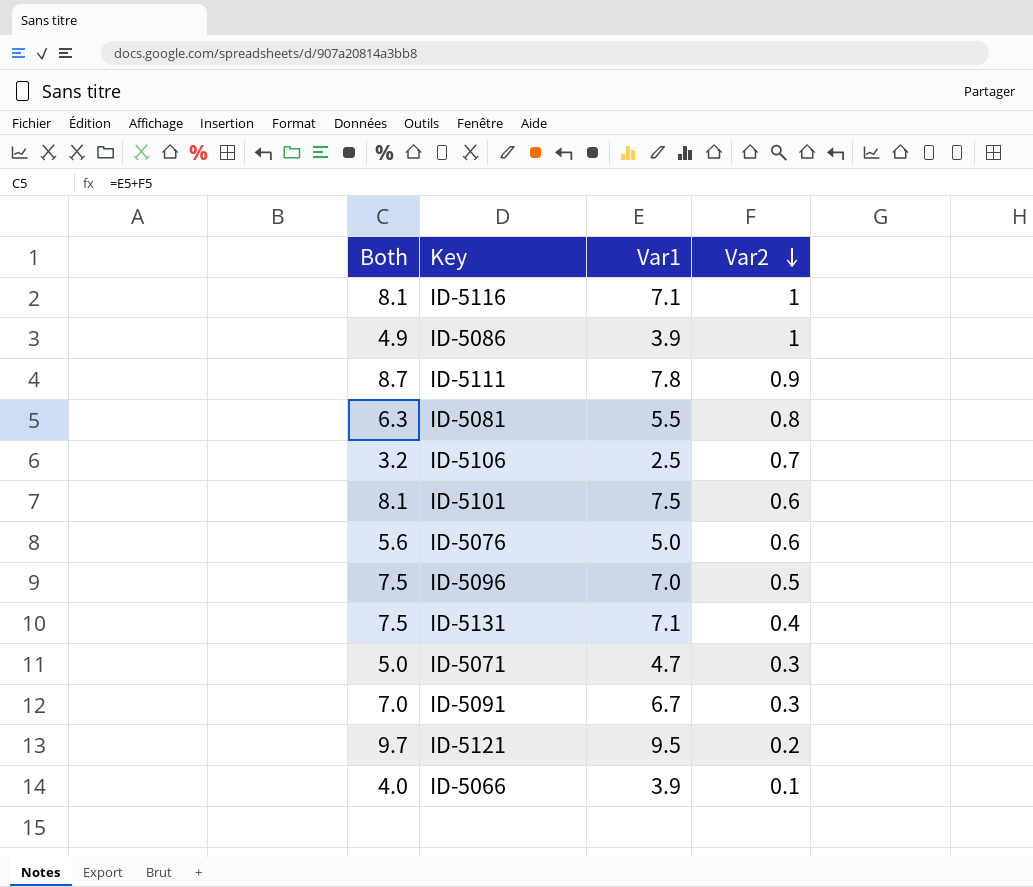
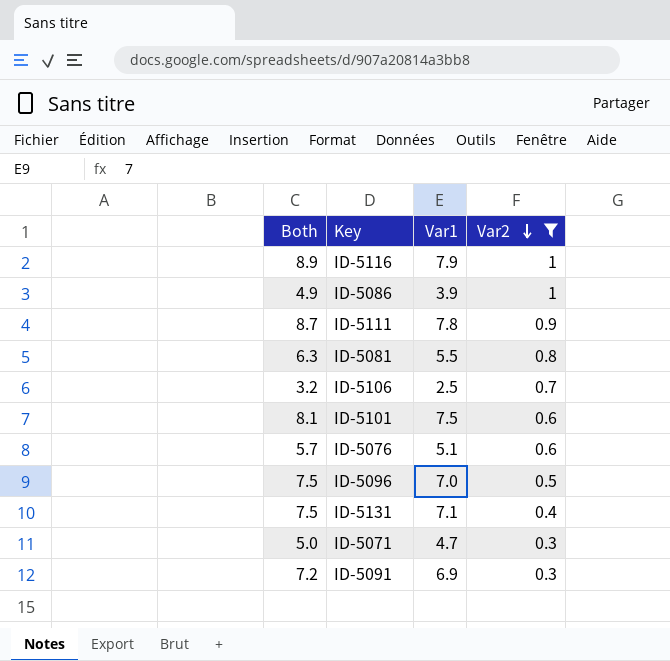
filter: none -> Var2 >= 0.3
ID-5116 | Both: 8.1 -> 8.9
ID-5116 | Var1: 7.1 -> 7.9
ID-5076 | Both: 5.6 -> 5.7
ID-5076 | Var1: 5.0 -> 5.1
ID-5091 | Both: 7.0 -> 7.2
ID-5091 | Var1: 6.7 -> 6.9

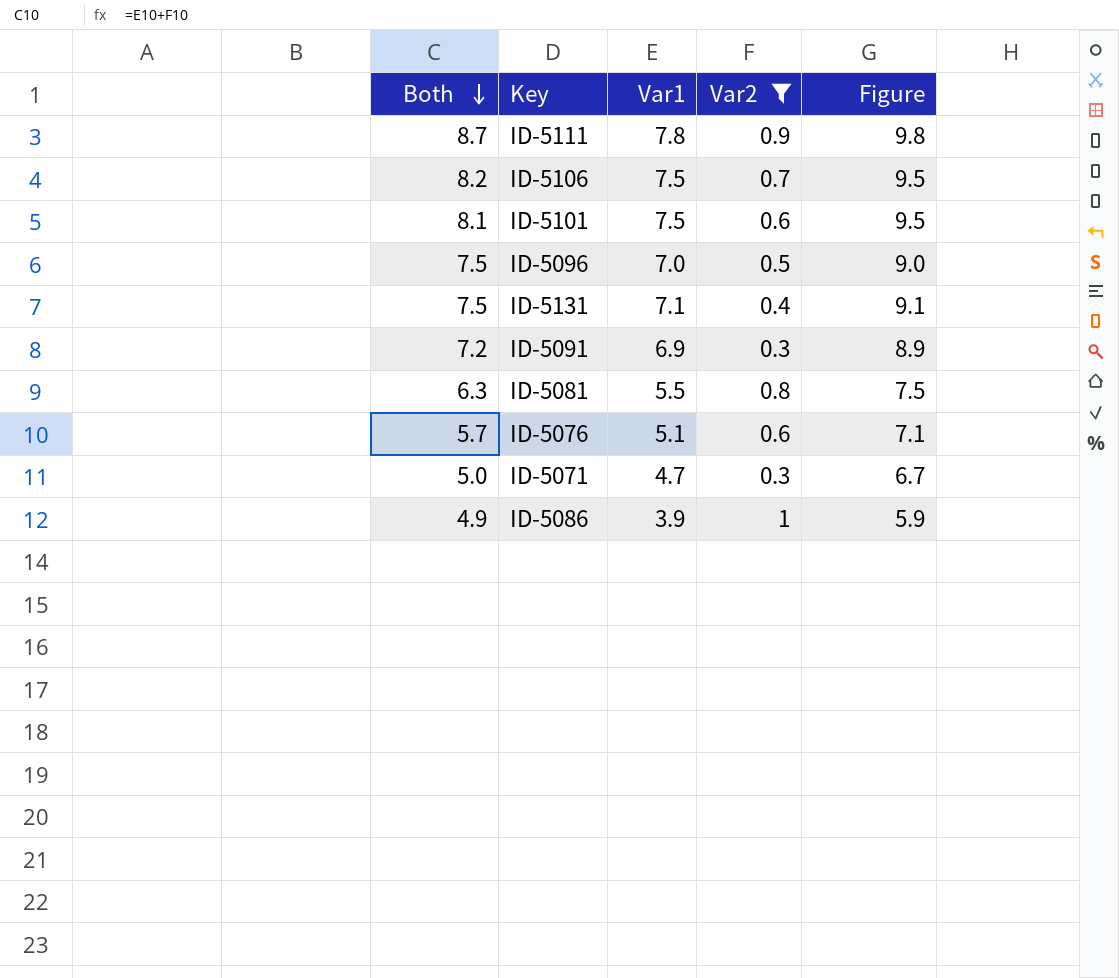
row order: Var2 descending -> Both descending
column Figure | formula: none -> [Var1] + 2
row ID-5116: 8.9 | 7.9 | 1 -> none
ID-5106 | Both: 3.2 -> 8.2
ID-5106 | Var1: 2.5 -> 7.5

